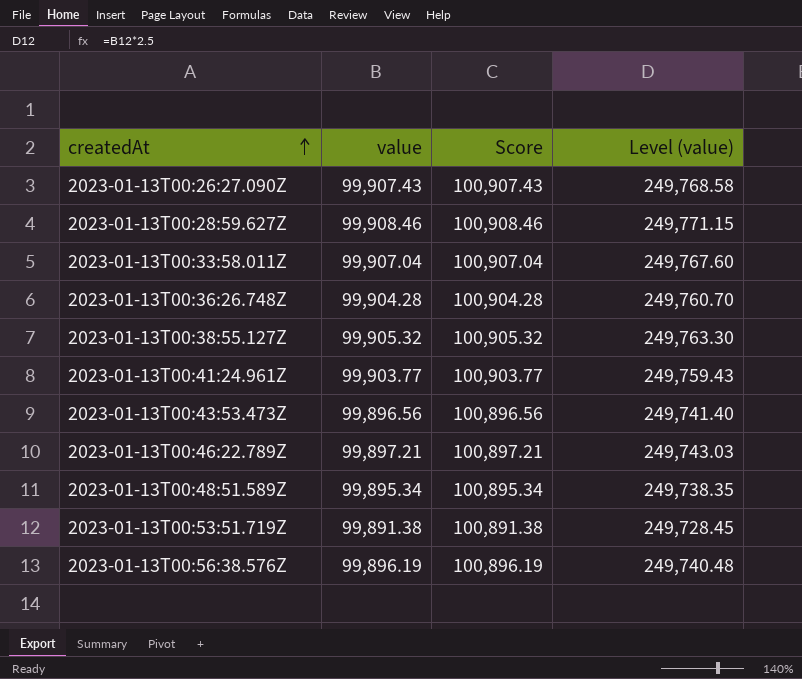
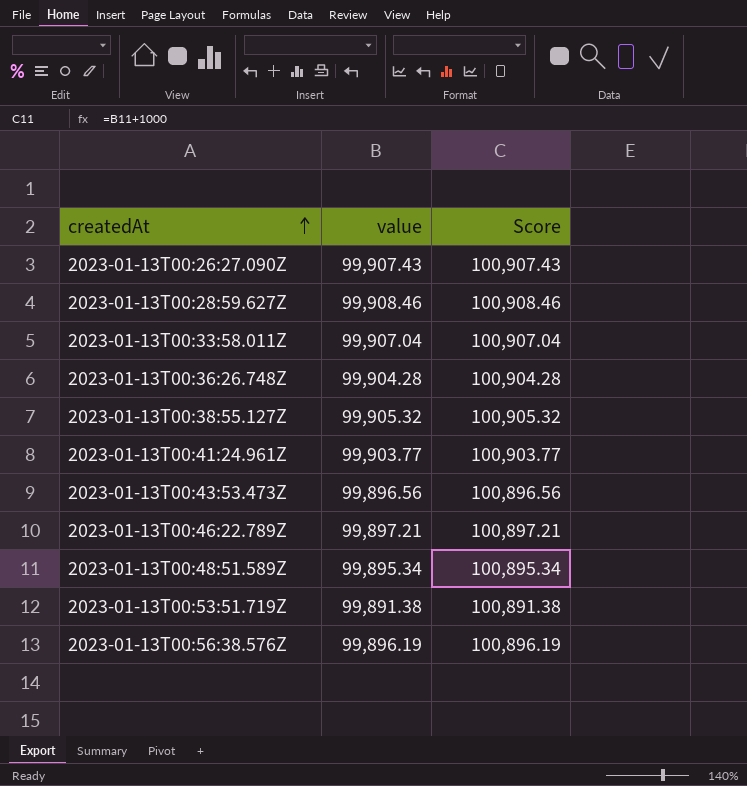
column Level (value) | formula: [value] * 2.5 -> none

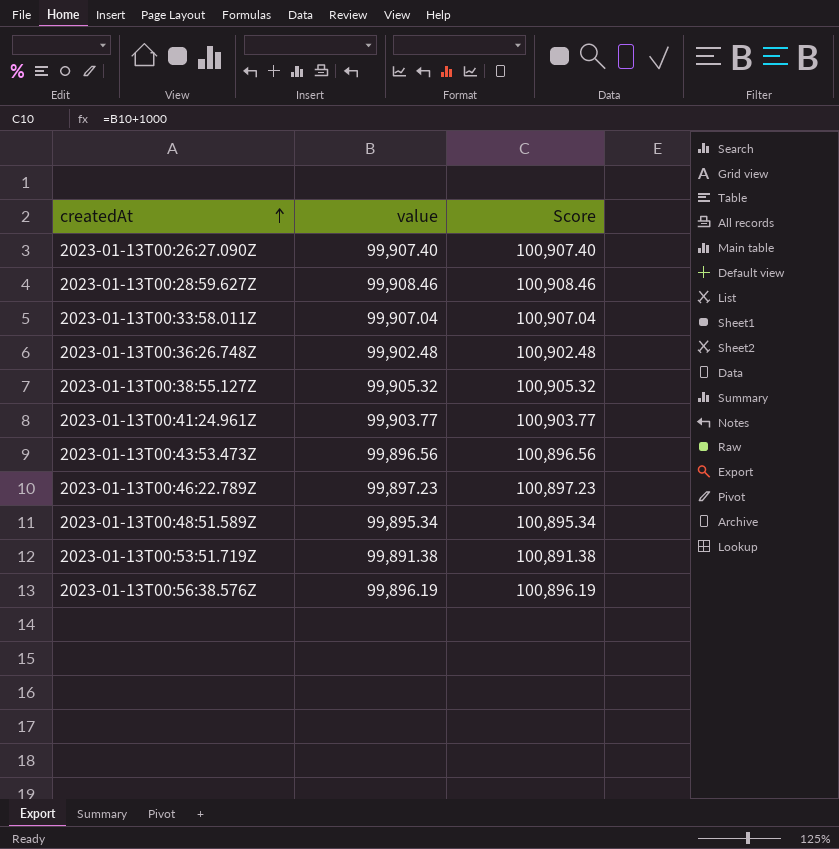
2023-01-13T00:26:27.090Z | value: 99,907.43 -> 99,907.40
2023-01-13T00:26:27.090Z | Score: 100,907.43 -> 100,907.40
2023-01-13T00:36:26.748Z | value: 99,904.28 -> 99,902.48
2023-01-13T00:36:26.748Z | Score: 100,904.28 -> 100,902.48
2023-01-13T00:46:22.789Z | value: 99,897.21 -> 99,897.23
2023-01-13T00:46:22.789Z | Score: 100,897.21 -> 100,897.23

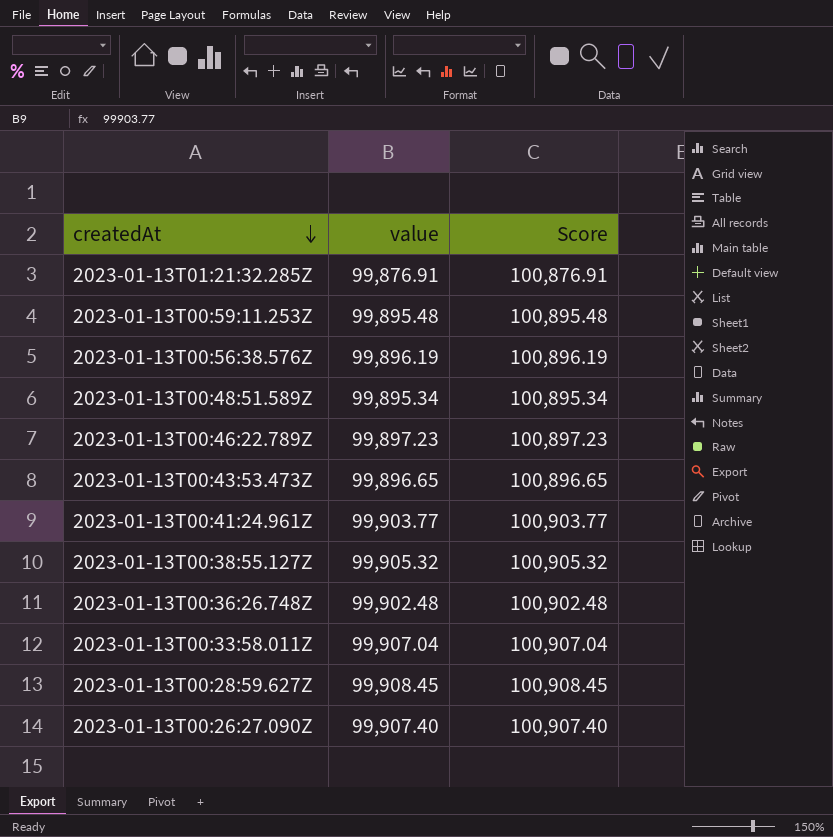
row order: createdAt ascending -> createdAt descending
row 2023-01-13T00:53:51.719Z: 99,891.38 | 100,891.38 -> none
row 2023-01-13T01:21:32.285Z: none -> 99,876.91 | 100,876.91
row 2023-01-13T00:59:11.253Z: none -> 99,895.48 | 100,895.48
2023-01-13T00:43:53.473Z | value: 99,896.56 -> 99,896.65
2023-01-13T00:43:53.473Z | Score: 100,896.56 -> 100,896.65
2023-01-13T00:28:59.627Z | value: 99,908.46 -> 99,908.45
2023-01-13T00:28:59.627Z | Score: 100,908.46 -> 100,908.45

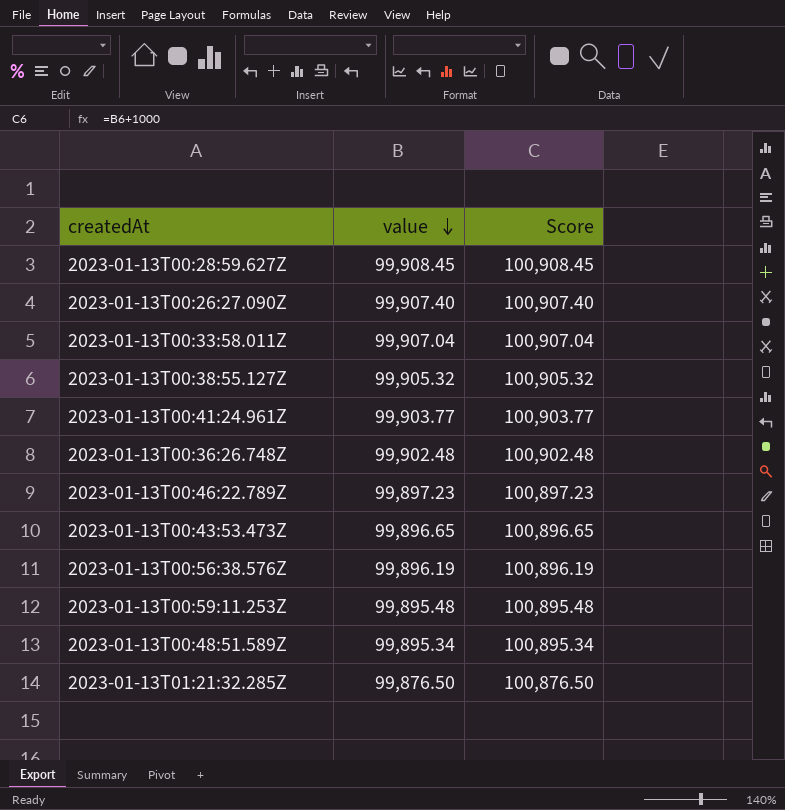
row order: createdAt descending -> value descending
2023-01-13T01:21:32.285Z | value: 99,876.91 -> 99,876.50
2023-01-13T01:21:32.285Z | Score: 100,876.91 -> 100,876.50

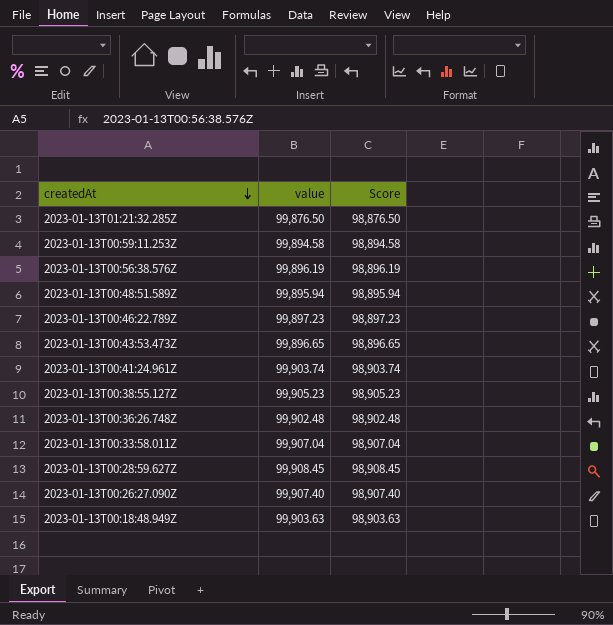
row order: value descending -> createdAt descending
column Score | formula: [value] + 1000 -> [value] - 1000
2023-01-13T00:59:11.253Z | value: 99,895.48 -> 99,894.58
2023-01-13T00:48:51.589Z | value: 99,895.34 -> 99,895.94
2023-01-13T00:41:24.961Z | value: 99,903.77 -> 99,903.74
2023-01-13T00:38:55.127Z | value: 99,905.32 -> 99,905.23
row 2023-01-13T00:18:48.949Z: none -> 99,903.63 | 98,903.63

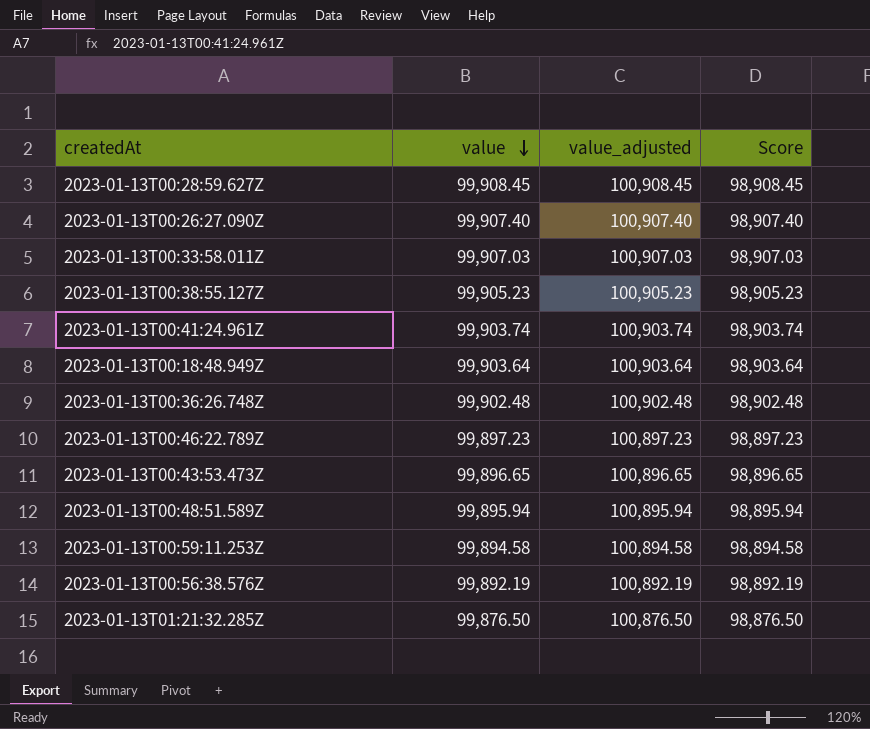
row order: createdAt descending -> value descending
column value_adjusted | formula: none -> [value] + 1000
2023-01-13T00:33:58.011Z | value: 99,907.04 -> 99,907.03
2023-01-13T00:33:58.011Z | Score: 98,907.04 -> 98,907.03
2023-01-13T00:18:48.949Z | value: 99,903.63 -> 99,903.64
2023-01-13T00:18:48.949Z | Score: 98,903.63 -> 98,903.64
2023-01-13T00:56:38.576Z | value: 99,896.19 -> 99,892.19
2023-01-13T00:56:38.576Z | Score: 98,896.19 -> 98,892.19

